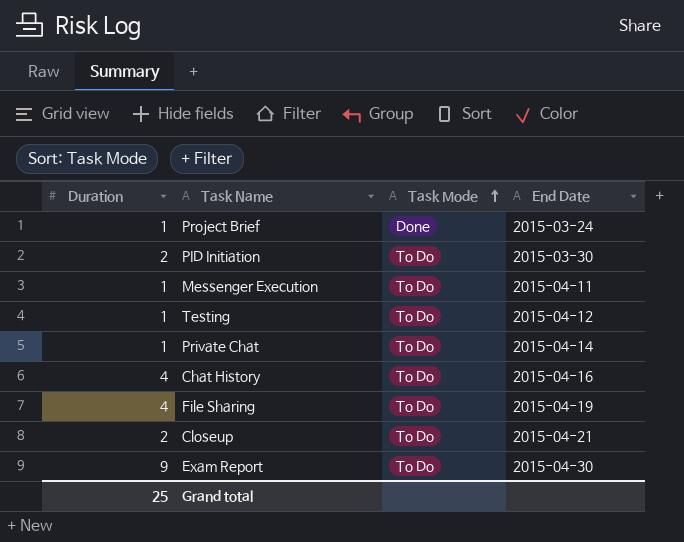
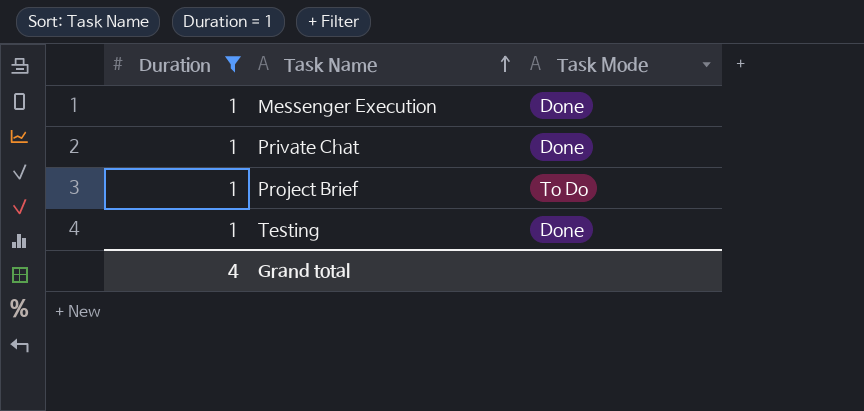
filter: none -> Duration = 1
row order: Task Mode ascending -> Task Name ascending
column End Date | position: 4 -> none
Messenger Execution | Task Mode: To Do -> Done
Private Chat | Task Mode: To Do -> Done
Project Brief | Task Mode: Done -> To Do
Testing | Task Mode: To Do -> Done
Grand total | Duration: 25 -> 4

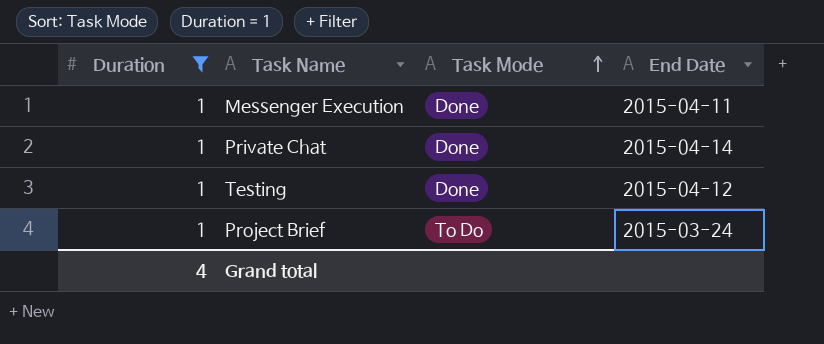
row order: Task Name ascending -> Task Mode ascending
column End Date | position: none -> 4

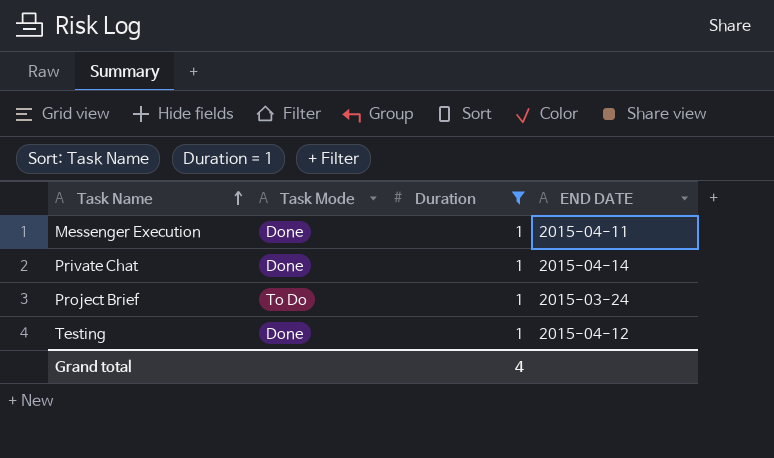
row order: Task Mode ascending -> Task Name ascending
column Duration | position: 1 -> 3
column name: End Date -> END DATE

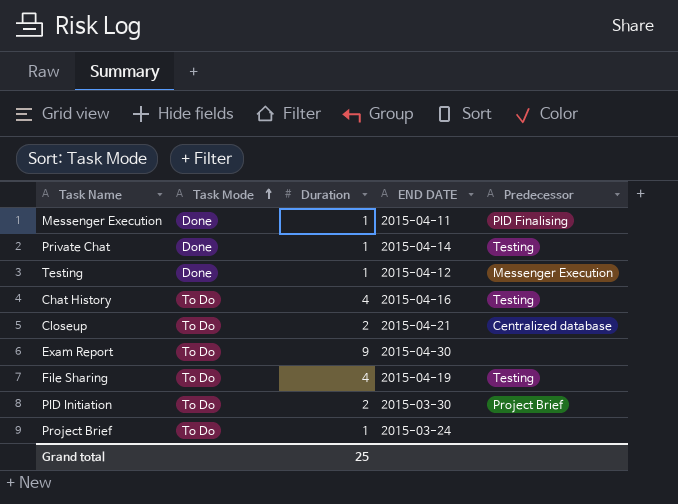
filter: Duration = 1 -> none
row order: Task Name ascending -> Task Mode ascending
column Predecessor | position: none -> 5
Grand total | Duration: 4 -> 25

